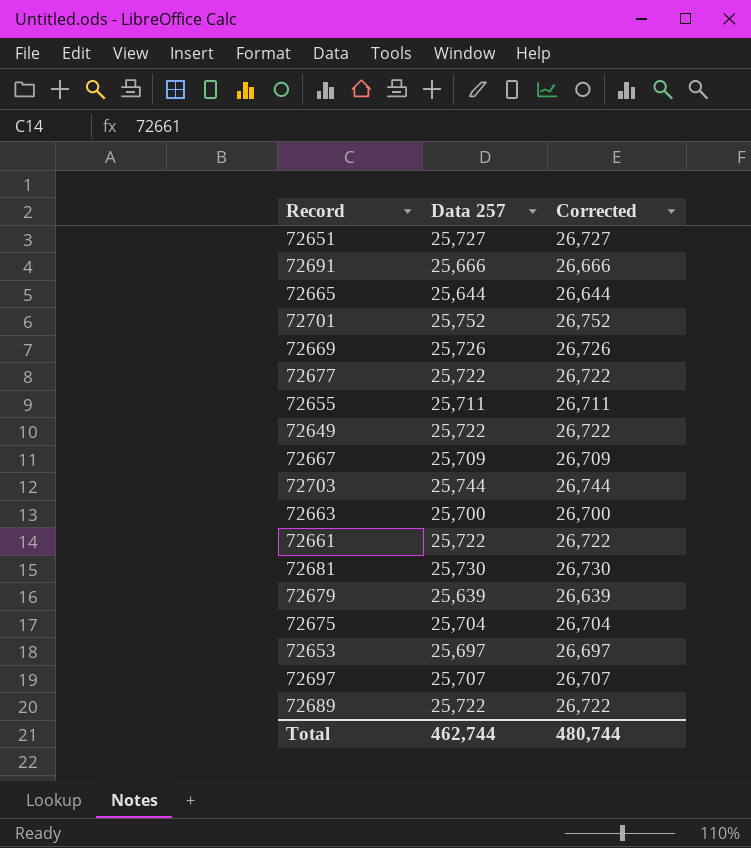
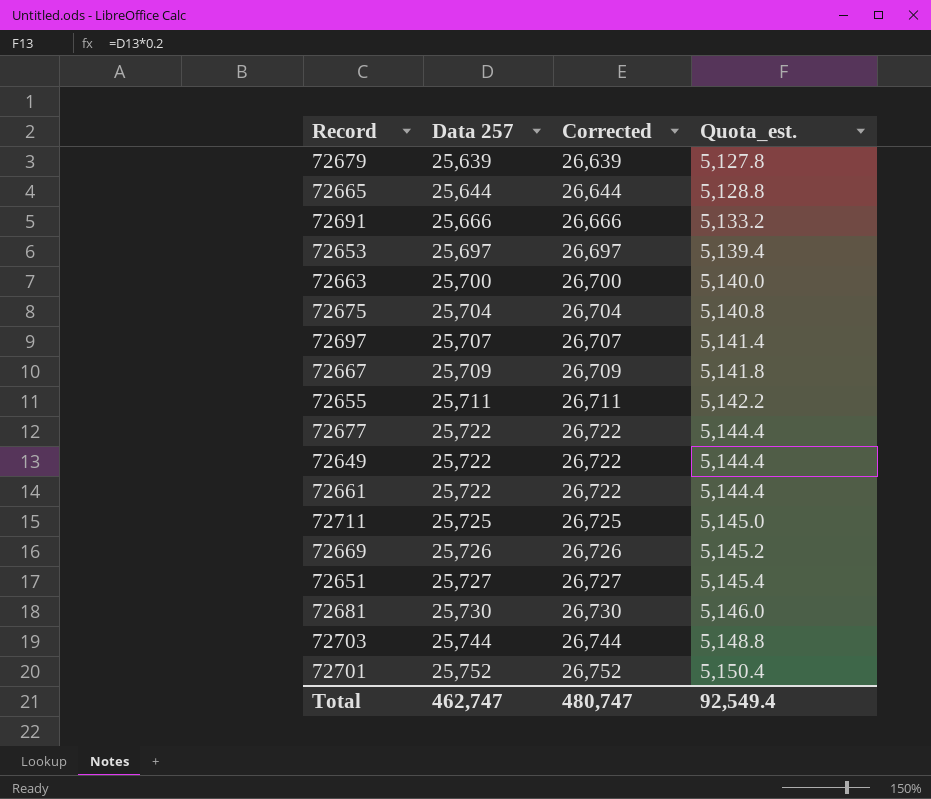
row order: none -> Data 257 ascending
column Quota_est. | formula: none -> [Data 257] * 0.2
row 72689: 25,722 | 26,722 -> none
row 72711: none -> 25,725 | 26,725 | 5,145.0
Total | Data 257: 462,744 -> 462,747
Total | Corrected: 480,744 -> 480,747

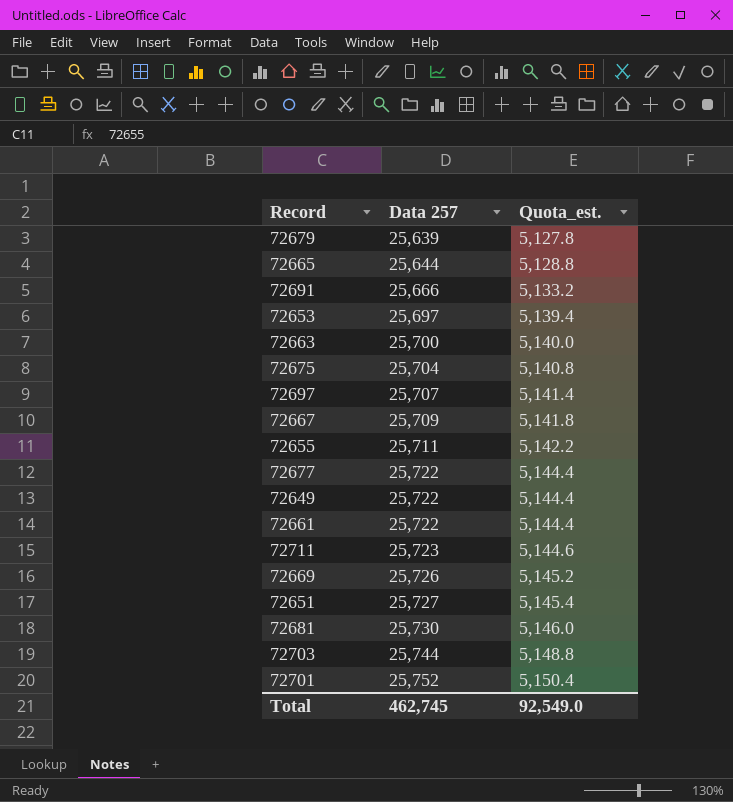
column Corrected | formula: [Data 257] + 1000 -> none
72711 | Data 257: 25,725 -> 25,723
72711 | Quota_est.: 5,145.0 -> 5,144.6
Total | Data 257: 462,747 -> 462,745
Total | Quota_est.: 92,549.4 -> 92,549.0

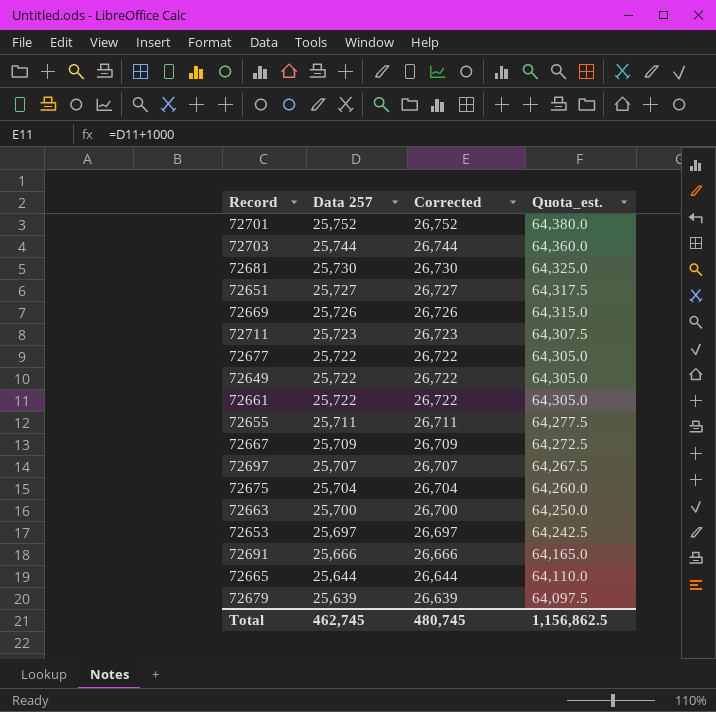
row order: Data 257 ascending -> Data 257 descending
column Corrected | formula: none -> [Data 257] + 1000
column Quota_est. | formula: [Data 257] * 0.2 -> [Data 257] * 2.5
Total | Quota_est.: 92,549.0 -> 1,156,862.5

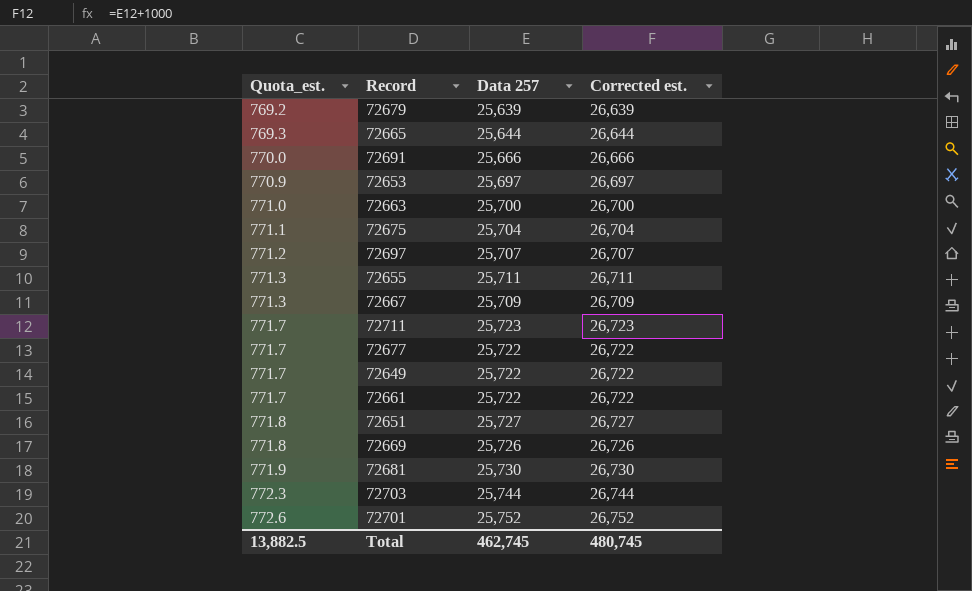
row order: Data 257 descending -> Quota_est. ascending
column Quota_est. | formula: [Data 257] * 2.5 -> [Data 257] * 0.03
column Quota_est. | position: 4 -> 1
column name: Corrected -> Corrected est.
Total | Quota_est.: 1,156,862.5 -> 13,882.5

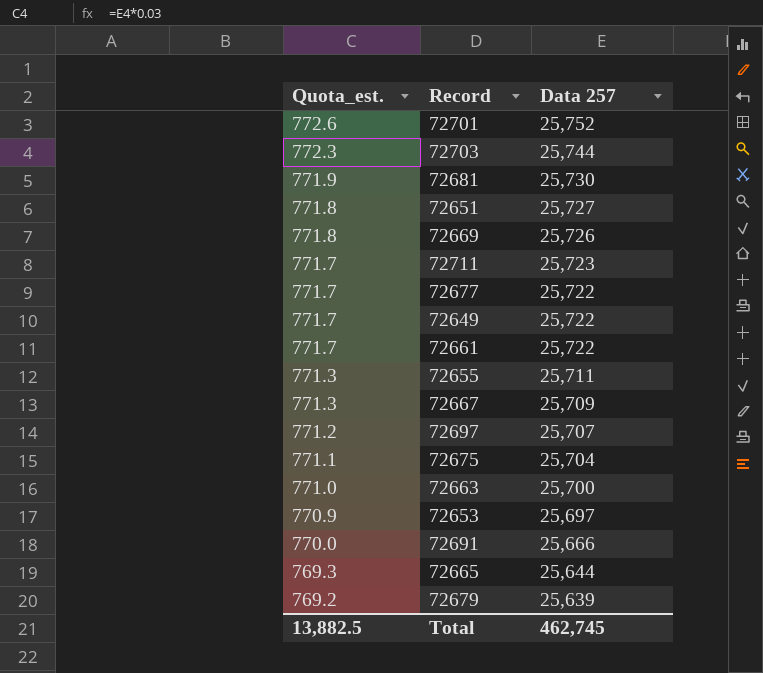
row order: Quota_est. ascending -> Quota_est. descending
column Corrected est. | formula: [Data 257] + 1000 -> none

